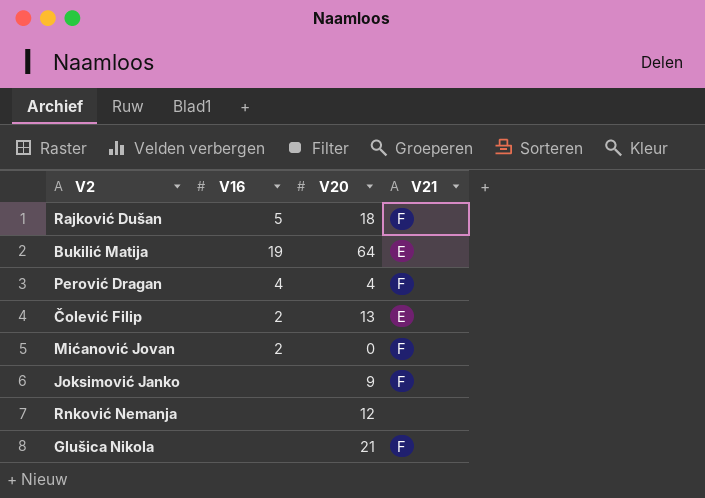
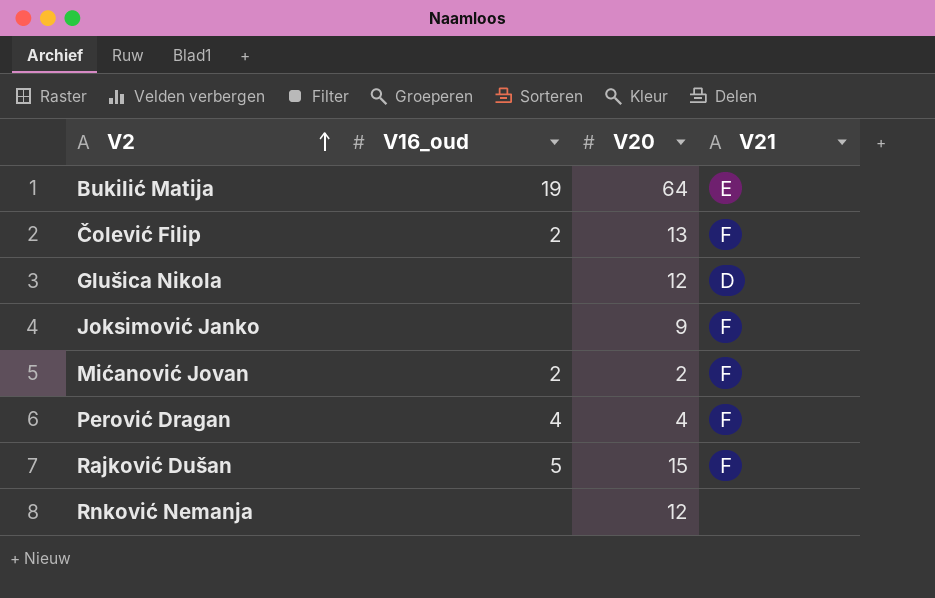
row order: none -> V2 ascending
column name: V16 -> V16_oud
Čolević Filip | V21: E -> F
Glušica Nikola | V20: 21 -> 12
Glušica Nikola | V21: F -> D
Mićanović Jovan | V20: 0 -> 2
Rajković Dušan | V20: 18 -> 15

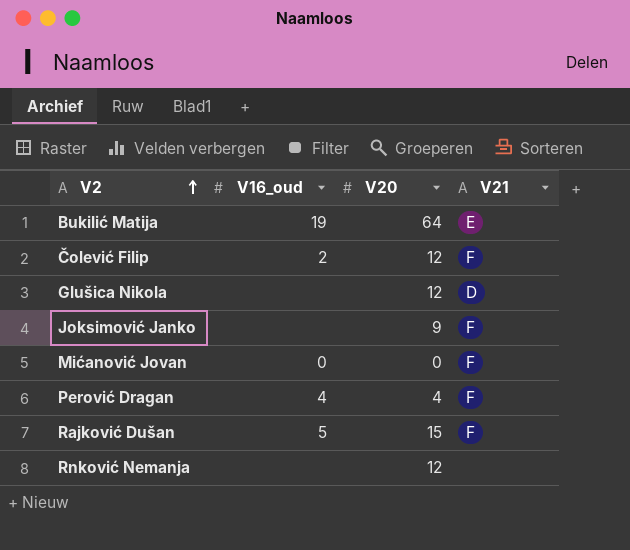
Čolević Filip | V20: 13 -> 12
Mićanović Jovan | V16_oud: 2 -> 0
Mićanović Jovan | V20: 2 -> 0

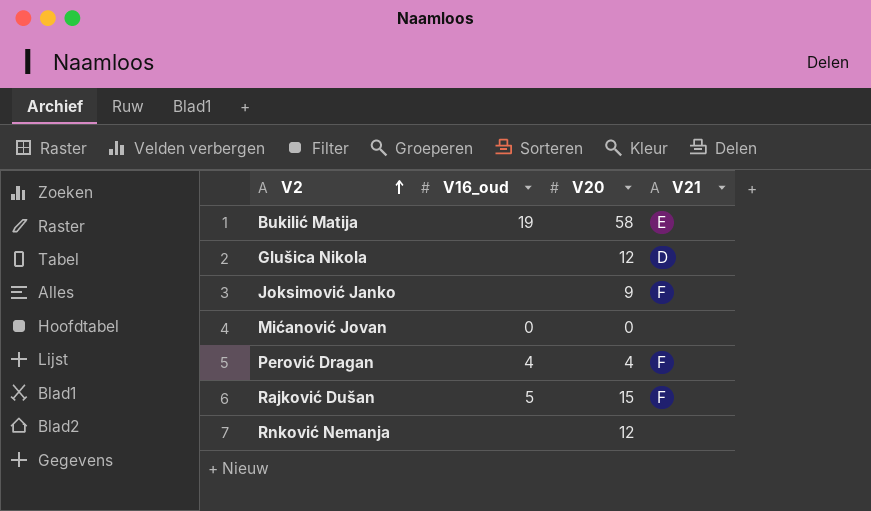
row Čolević Filip: 2 | 12 | F -> none
Bukilić Matija | V20: 64 -> 58
Mićanović Jovan | V21: F -> none

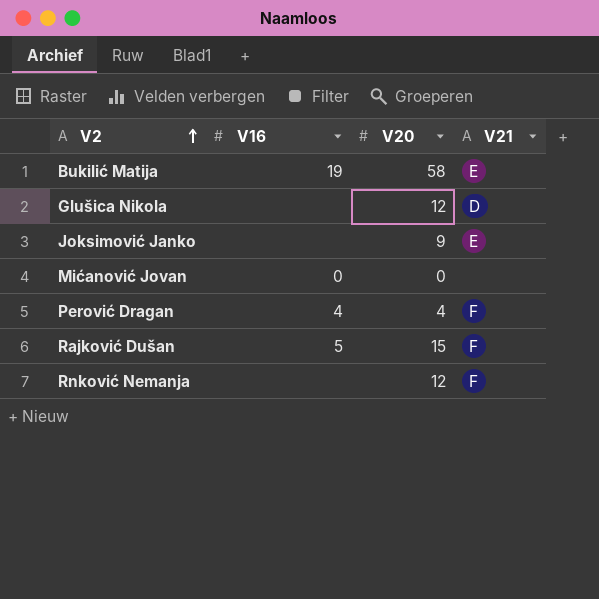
column name: V16_oud -> V16
Joksimović Janko | V21: F -> E
Rnković Nemanja | V21: none -> F

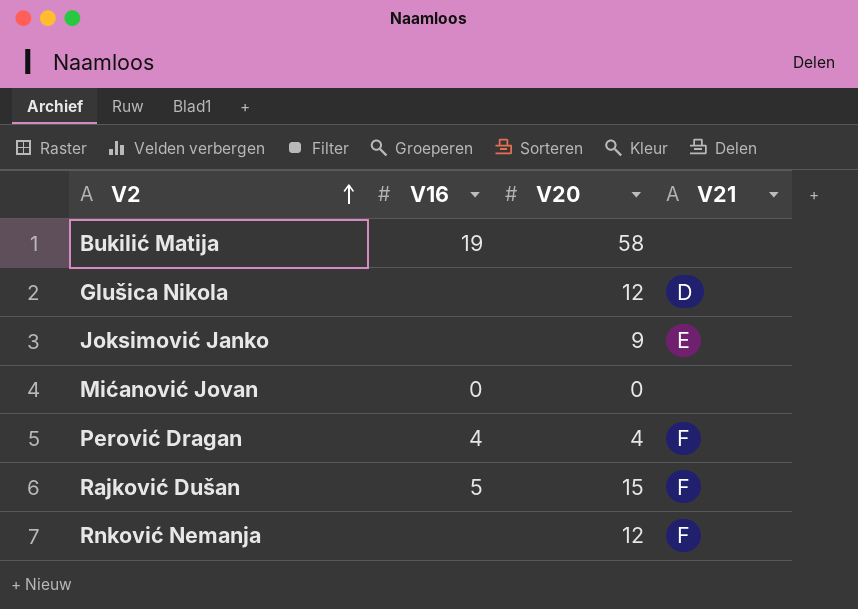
Bukilić Matija | V21: E -> none

